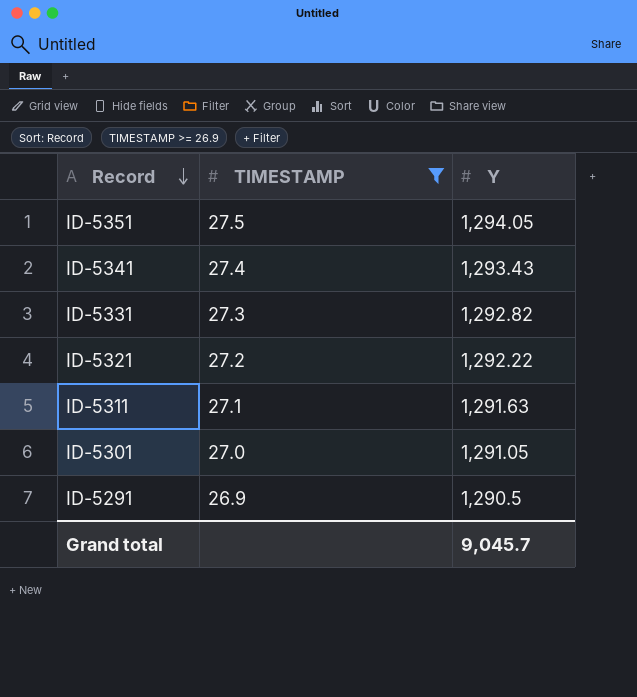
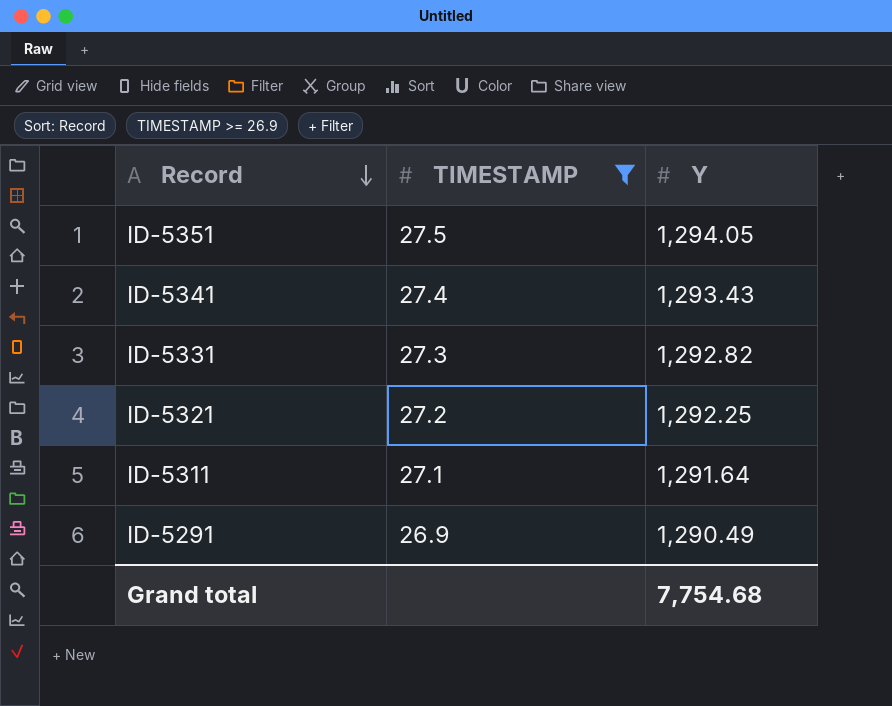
row ID-5301: 27.0 | 1,291.05 -> none
ID-5321 | Y: 1,292.22 -> 1,292.25
ID-5311 | Y: 1,291.63 -> 1,291.64
ID-5291 | Y: 1,290.5 -> 1,290.49
Grand total | Y: 9,045.7 -> 7,754.68

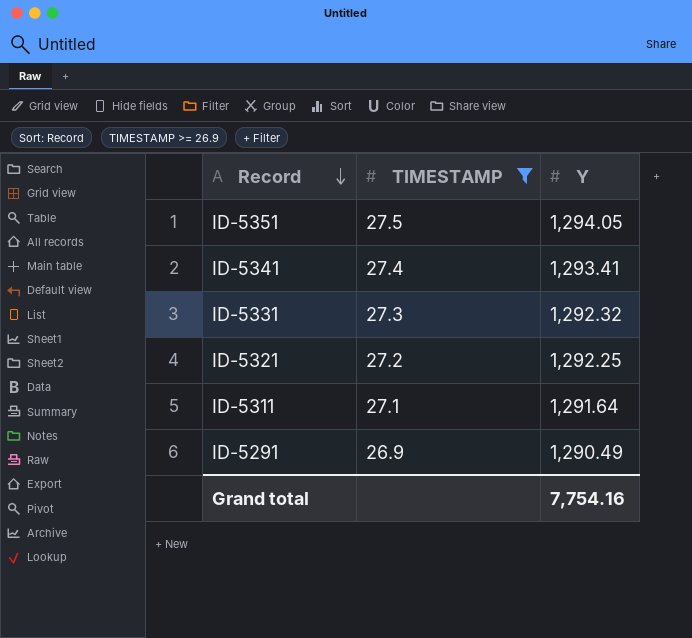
ID-5341 | Y: 1,293.43 -> 1,293.41
ID-5331 | Y: 1,292.82 -> 1,292.32
Grand total | Y: 7,754.68 -> 7,754.16

